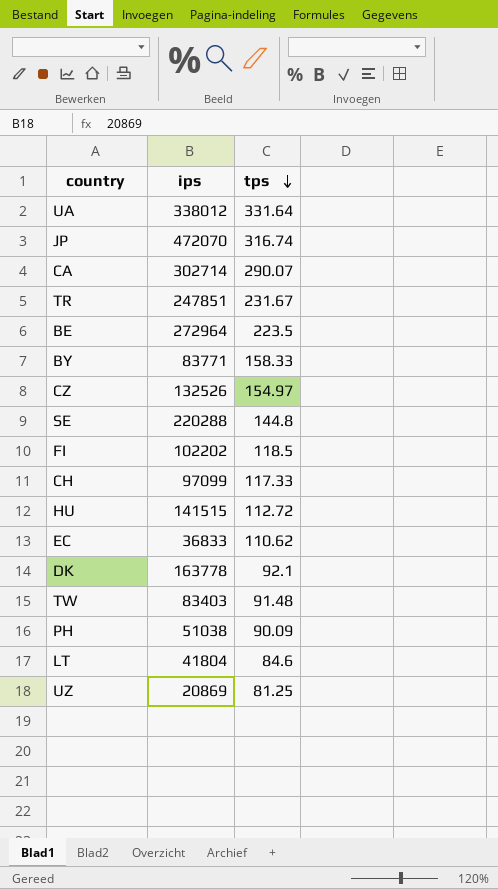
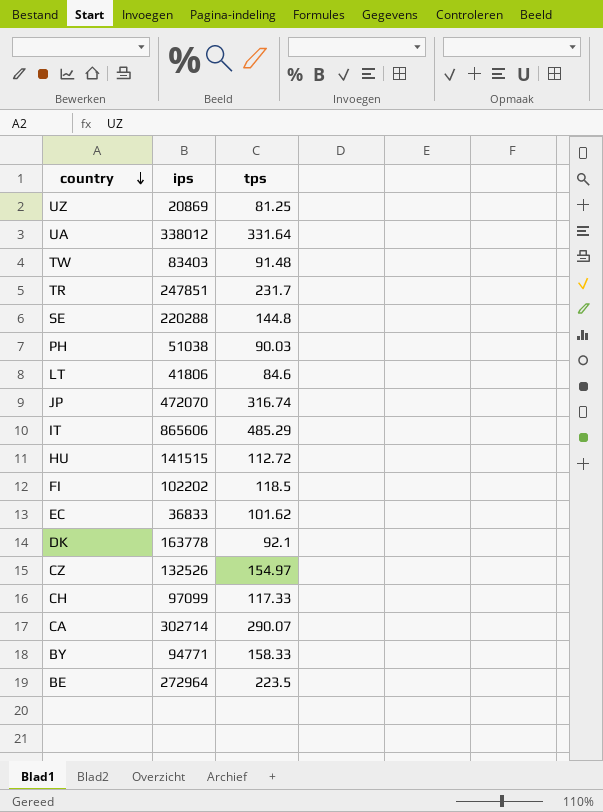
row order: tps descending -> country descending
TR | tps: 231.67 -> 231.7
PH | tps: 90.09 -> 90.03
LT | ips: 41804 -> 41806
row IT: none -> 865606 | 485.29
EC | tps: 110.62 -> 101.62
BY | ips: 83771 -> 94771

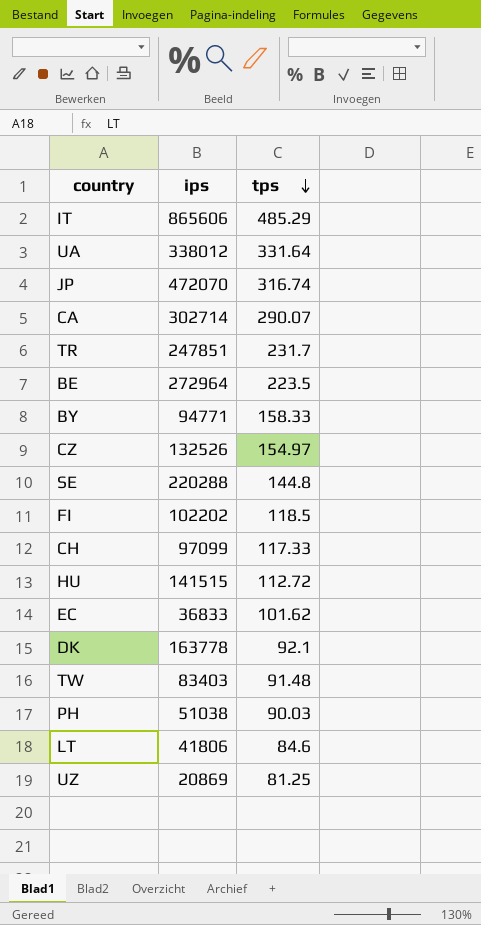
row order: country descending -> tps descending

